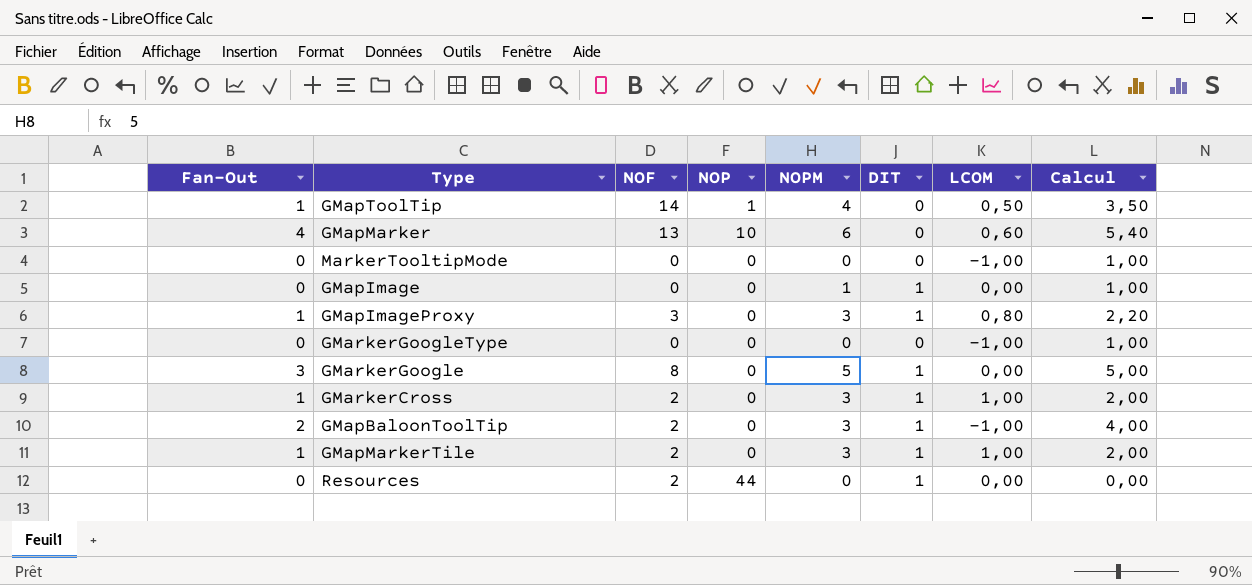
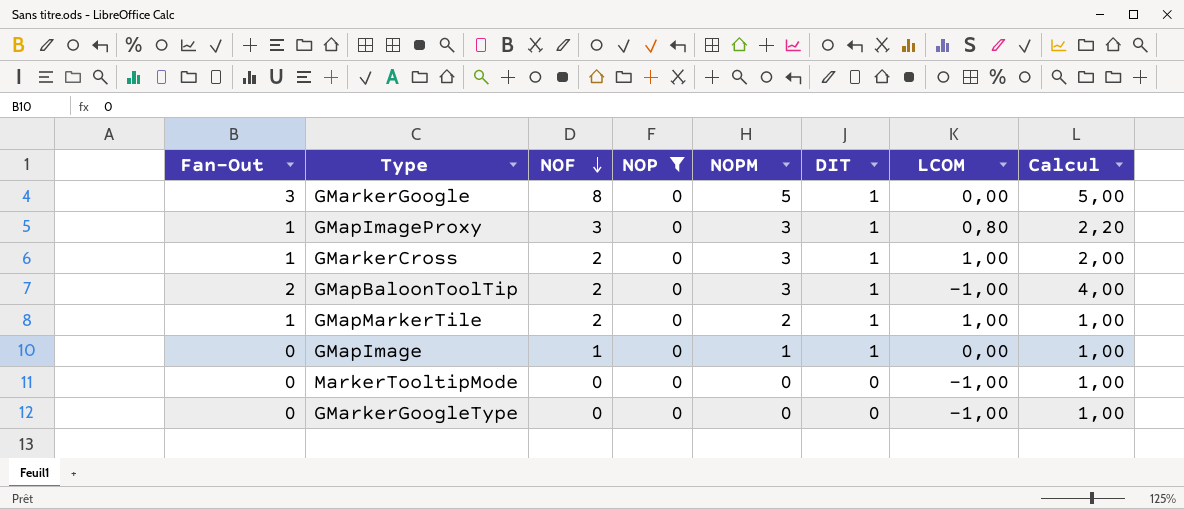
filter: none -> NOP = 0
row order: none -> NOF descending
GMapMarkerTile | NOPM: 3 -> 2
GMapMarkerTile | Calcul: 2,00 -> 1,00
GMapImage | NOF: 0 -> 1

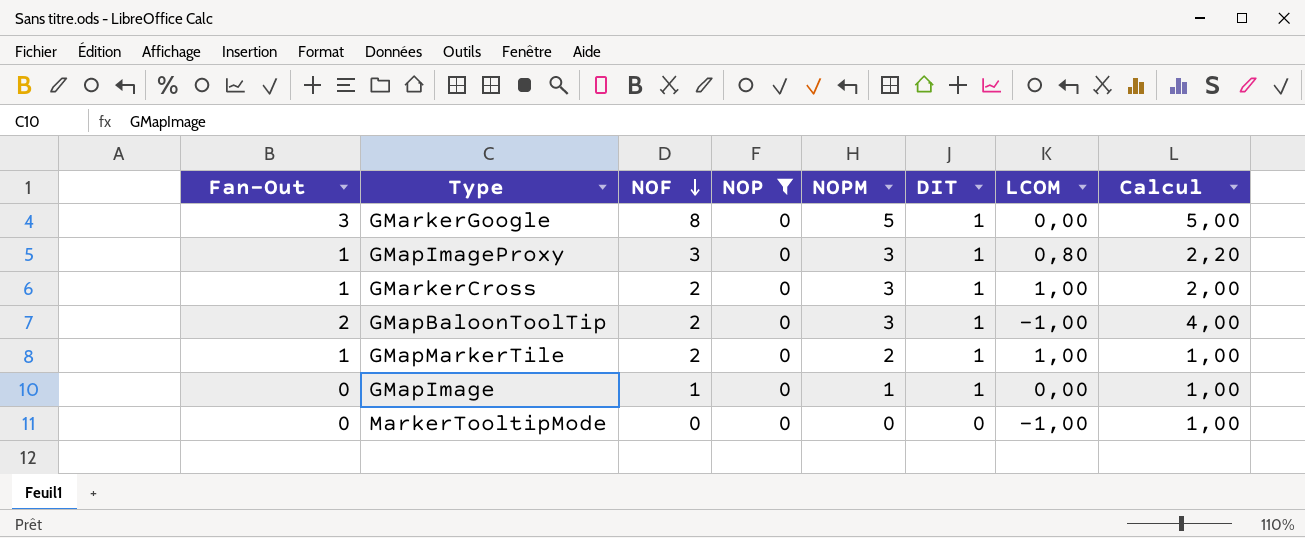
row GMarkerGoogleType: 0 | 0 | 0 | 0 | 0 | -1,00 | 1,00 -> none

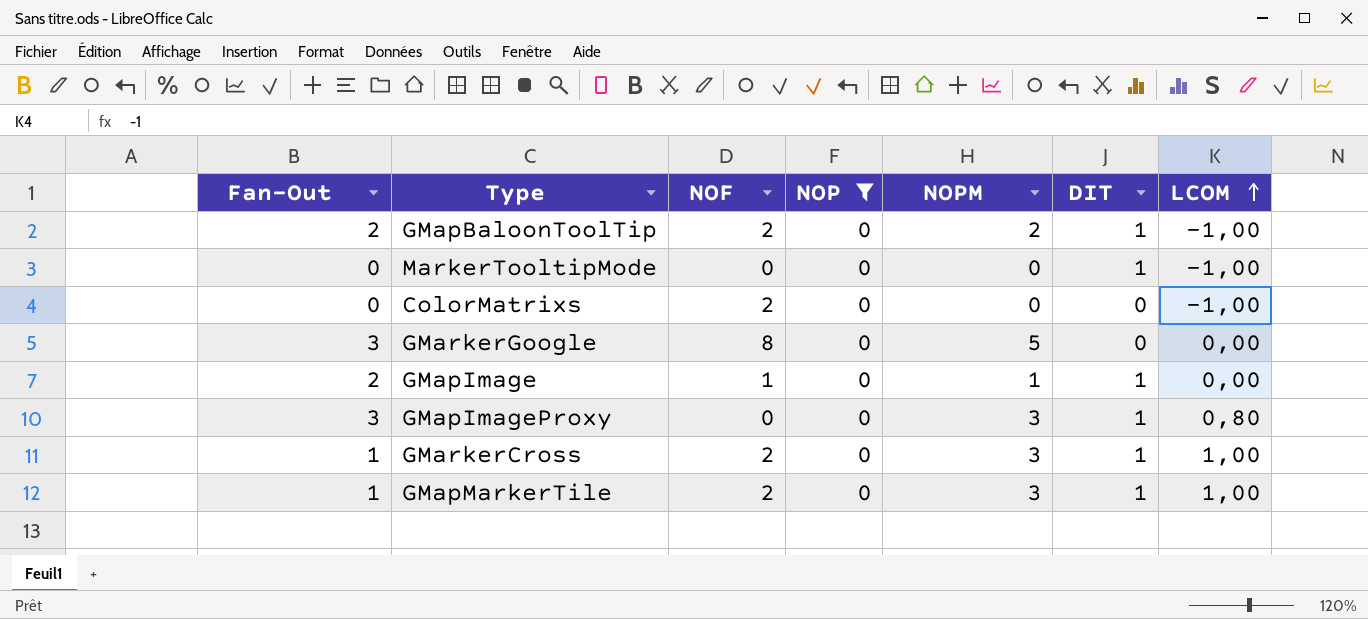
row order: NOF descending -> LCOM ascending
column Calcul | formula: [NOPM] - [LCOM] -> none
GMapBaloonToolTip | NOPM: 3 -> 2
MarkerTooltipMode | DIT: 0 -> 1
row ColorMatrixs: none -> 0 | 2 | 0 | 0 | 0 | -1,00
GMarkerGoogle | DIT: 1 -> 0
GMapImage | Fan-Out: 0 -> 2
GMapImageProxy | Fan-Out: 1 -> 3
GMapImageProxy | NOF: 3 -> 0
GMapMarkerTile | NOPM: 2 -> 3

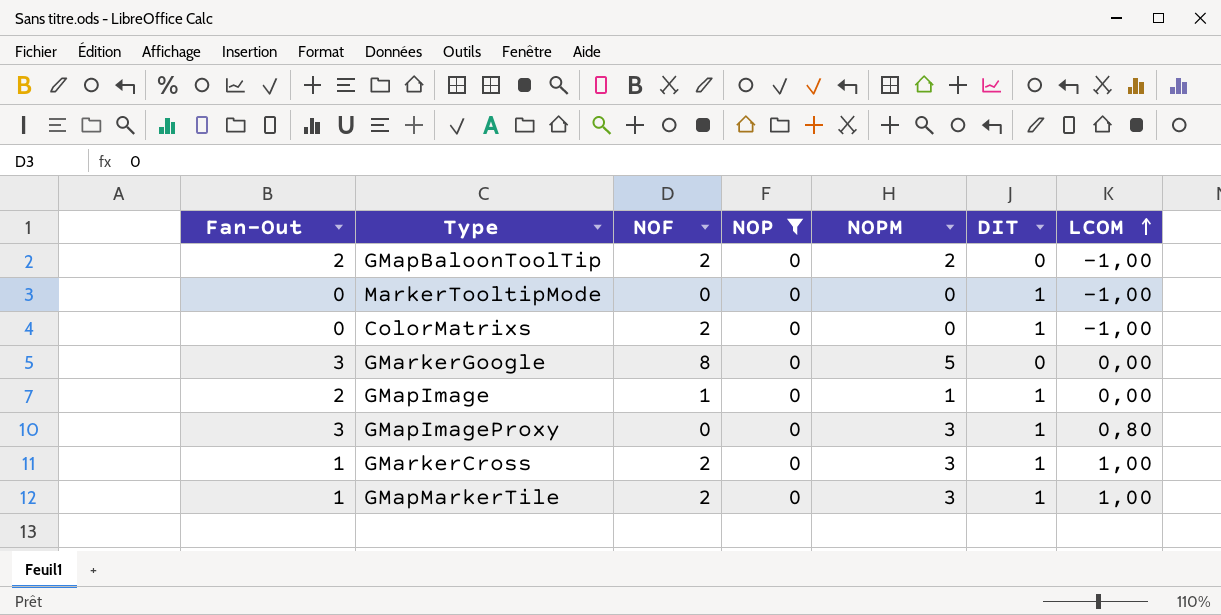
GMapBaloonToolTip | DIT: 1 -> 0
ColorMatrixs | DIT: 0 -> 1

